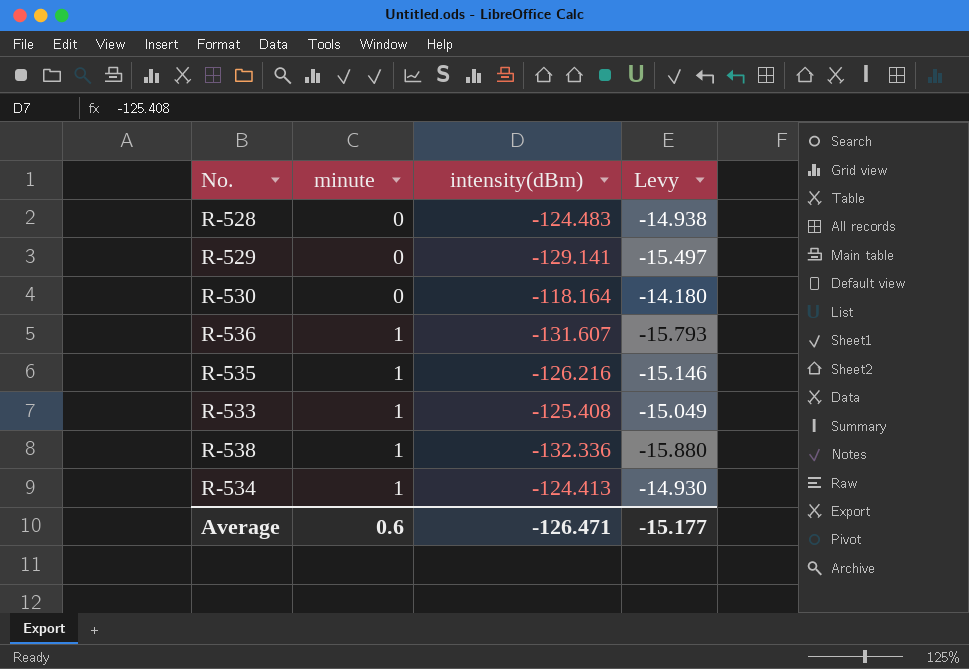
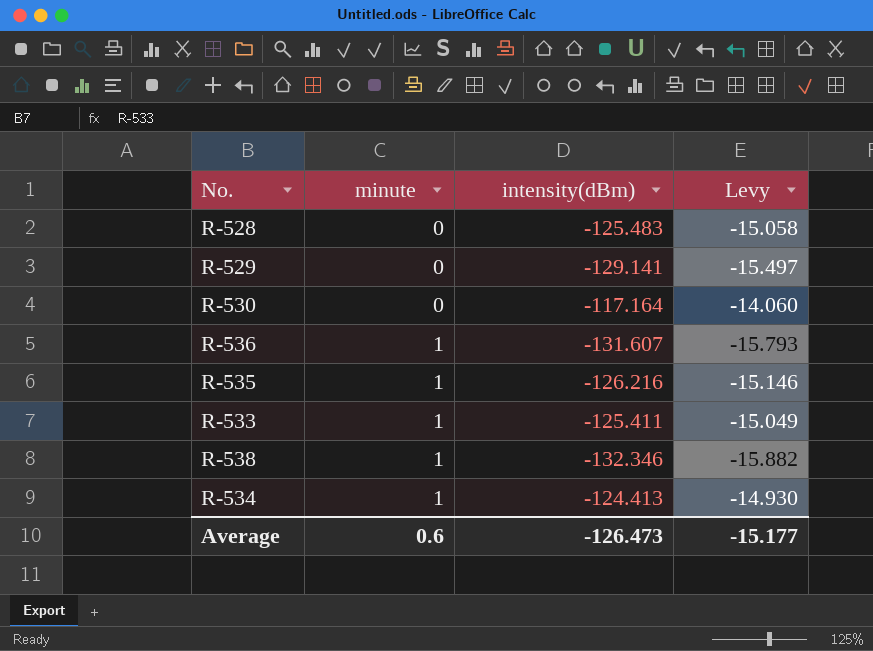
R-528 | intensity(dBm): -124.483 -> -125.483
R-528 | Levy: -14.938 -> -15.058
R-530 | intensity(dBm): -118.164 -> -117.164
R-530 | Levy: -14.180 -> -14.060
R-533 | intensity(dBm): -125.408 -> -125.411
R-538 | intensity(dBm): -132.336 -> -132.346
R-538 | Levy: -15.880 -> -15.882
Average | intensity(dBm): -126.471 -> -126.473

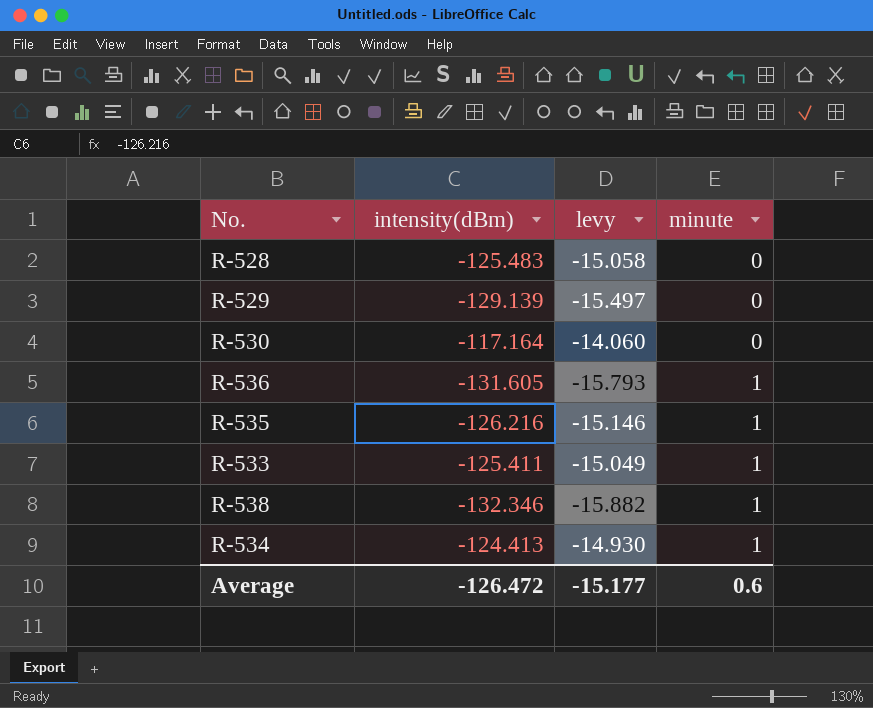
column name: Levy -> levy
column minute | position: 2 -> 4
R-529 | intensity(dBm): -129.141 -> -129.139
R-536 | intensity(dBm): -131.607 -> -131.605
Average | intensity(dBm): -126.473 -> -126.472

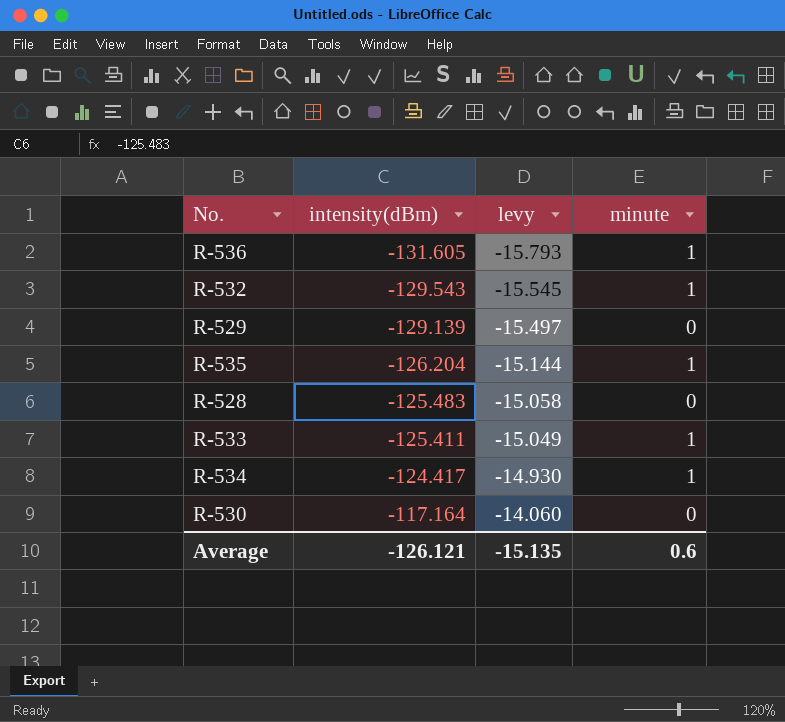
row order: minute ascending -> intensity(dBm) ascending
row R-538: -132.346 | -15.882 | 1 -> none
row R-532: none -> -129.543 | -15.545 | 1
R-535 | intensity(dBm): -126.216 -> -126.204
R-535 | levy: -15.146 -> -15.144
R-534 | intensity(dBm): -124.413 -> -124.417
Average | intensity(dBm): -126.472 -> -126.121
Average | levy: -15.177 -> -15.135

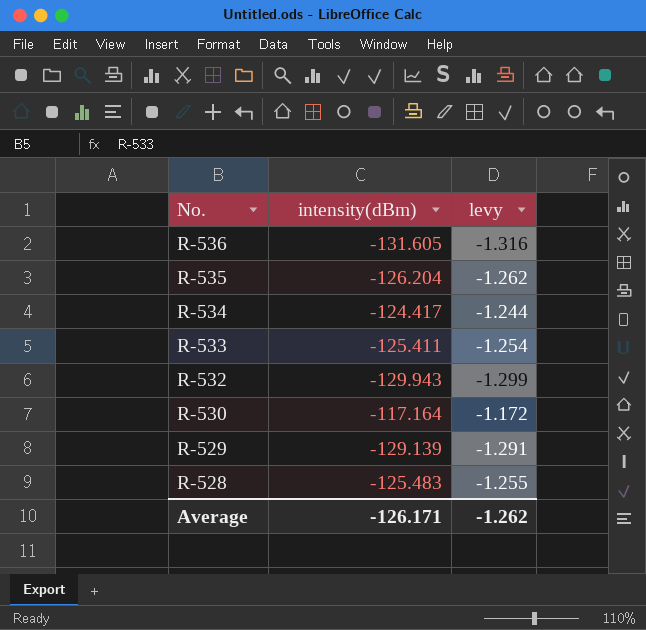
row order: intensity(dBm) ascending -> No. descending
column minute | position: 4 -> none
column levy | formula: [intensity(dBm)] * 0.12 -> [intensity(dBm)] * 0.01
R-532 | intensity(dBm): -129.543 -> -129.943
Average | intensity(dBm): -126.121 -> -126.171
Average | levy: -15.135 -> -1.262

